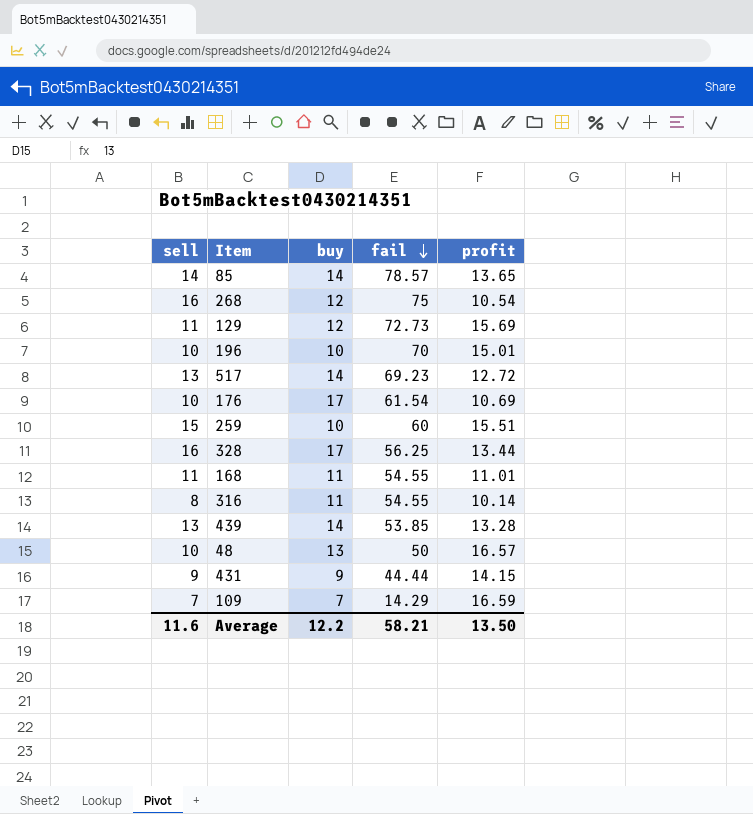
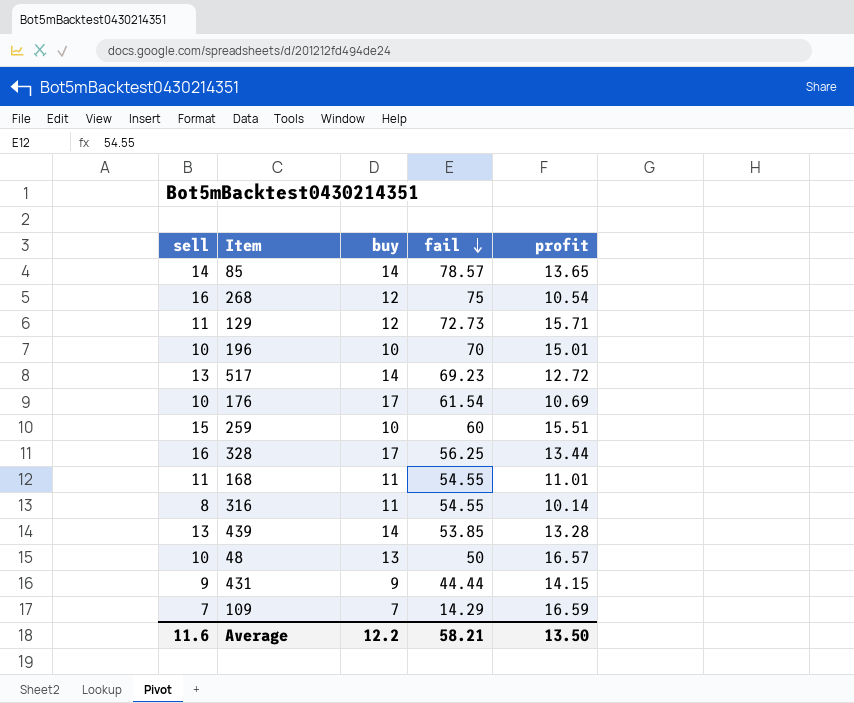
129 | profit: 15.69 -> 15.71

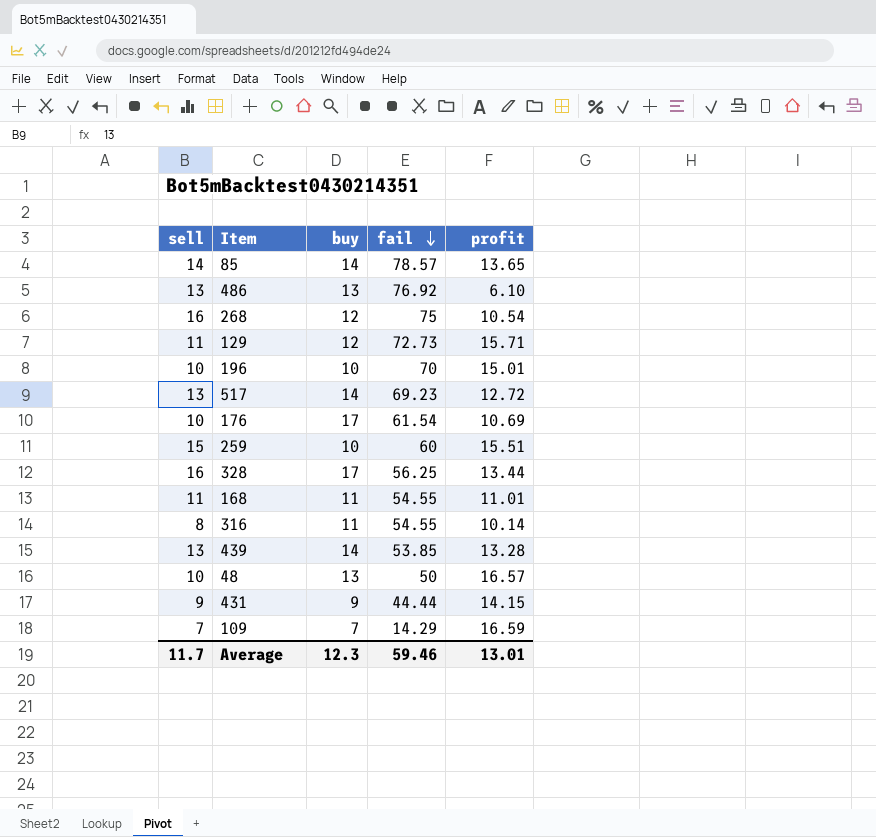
row 486: none -> 13 | 13 | 76.92 | 6.10
Average | sell: 11.6 -> 11.7
Average | buy: 12.2 -> 12.3
Average | fail: 58.21 -> 59.46
Average | profit: 13.50 -> 13.01

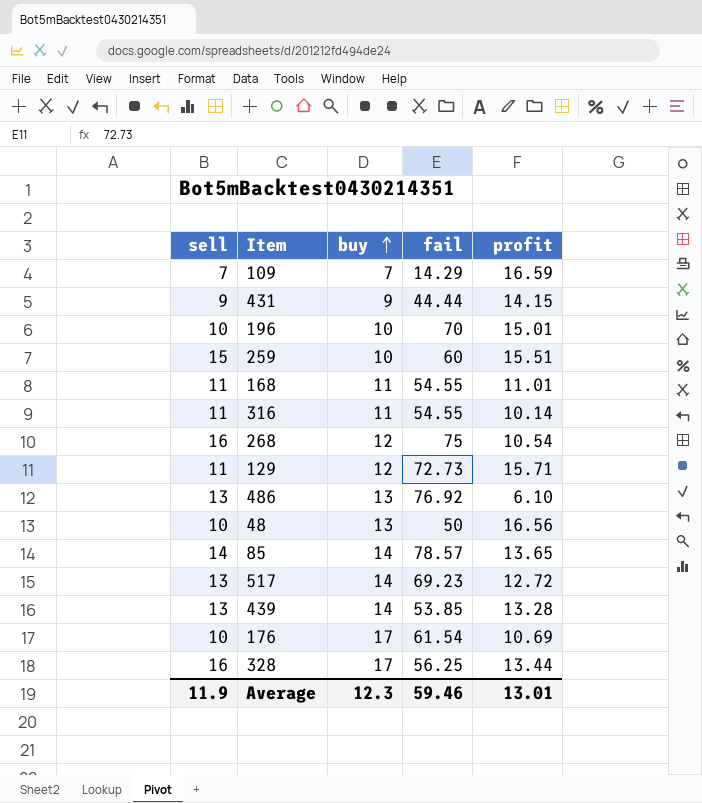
row order: fail descending -> buy ascending
316 | sell: 8 -> 11
48 | profit: 16.57 -> 16.56
Average | sell: 11.7 -> 11.9

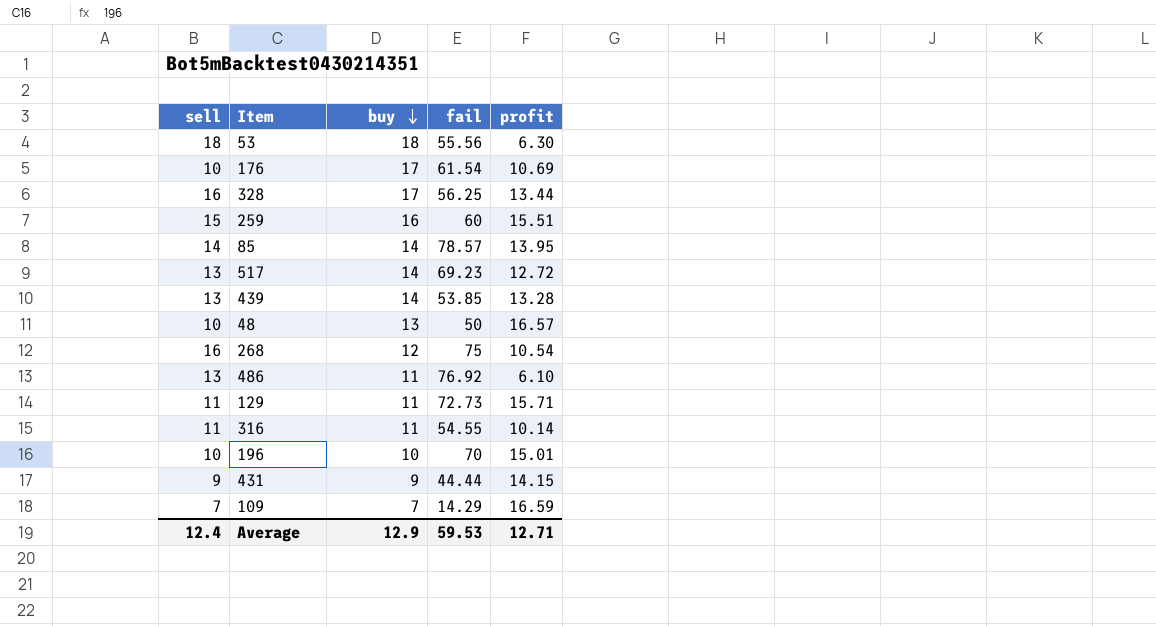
row order: buy ascending -> buy descending
row 168: 11 | 11 | 54.55 | 11.01 -> none
row 53: none -> 18 | 18 | 55.56 | 6.30
259 | buy: 10 -> 16
85 | profit: 13.65 -> 13.95
48 | profit: 16.56 -> 16.57
486 | buy: 13 -> 11
129 | buy: 12 -> 11
Average | sell: 11.9 -> 12.4
Average | buy: 12.3 -> 12.9
Average | fail: 59.46 -> 59.53
Average | profit: 13.01 -> 12.71

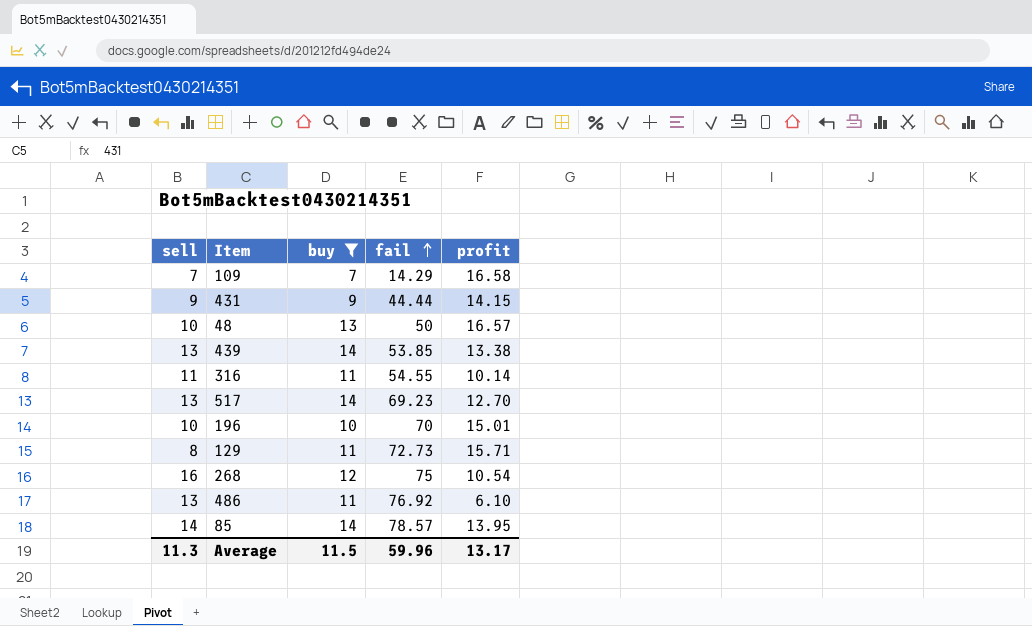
filter: none -> buy <= 14
row order: buy descending -> fail ascending
109 | profit: 16.59 -> 16.58
439 | profit: 13.28 -> 13.38
517 | profit: 12.72 -> 12.70
129 | sell: 11 -> 8
Average | sell: 12.4 -> 11.3
Average | buy: 12.9 -> 11.5
Average | fail: 59.53 -> 59.96
Average | profit: 12.71 -> 13.17

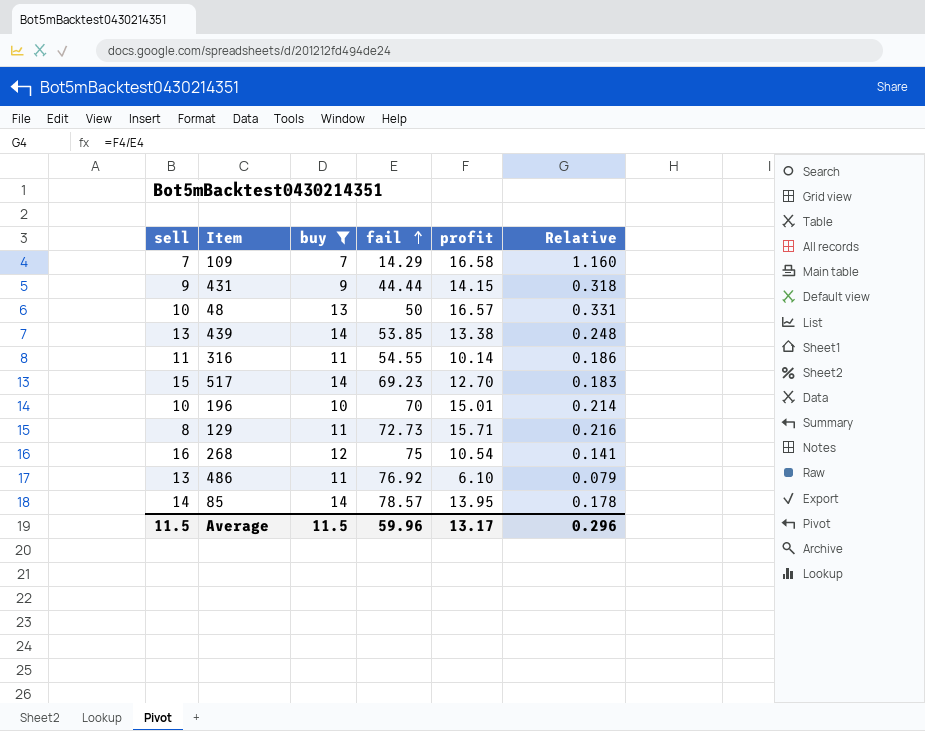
column Relative | formula: none -> [profit] / [fail]
517 | sell: 13 -> 15
Average | sell: 11.3 -> 11.5

